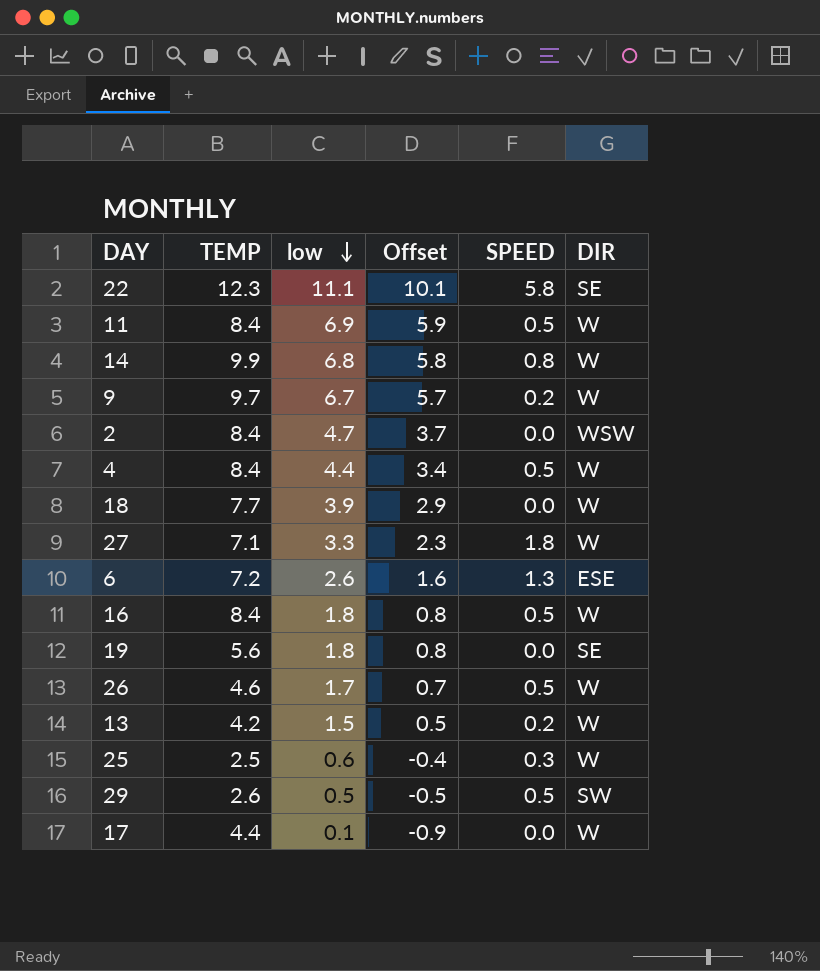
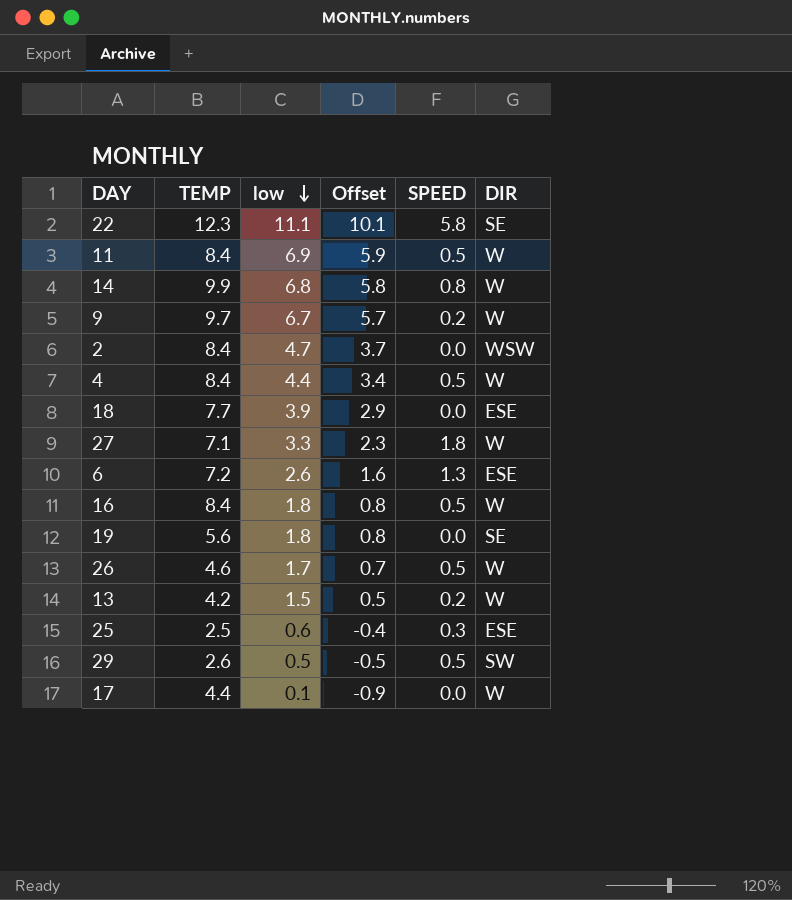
18 | DIR: W -> ESE
25 | DIR: W -> ESE

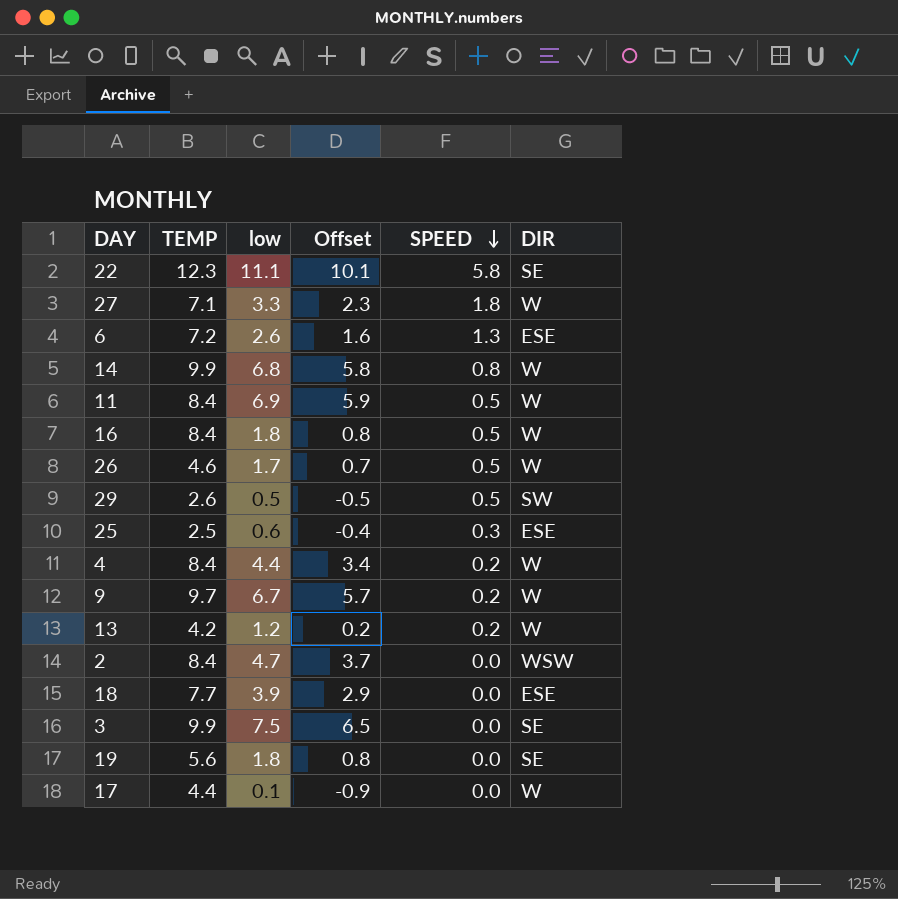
row order: low descending -> SPEED descending
4 | SPEED: 0.5 -> 0.2
13 | low: 1.5 -> 1.2
13 | Offset: 0.5 -> 0.2
row 3: none -> 9.9 | 7.5 | 6.5 | 0.0 | SE

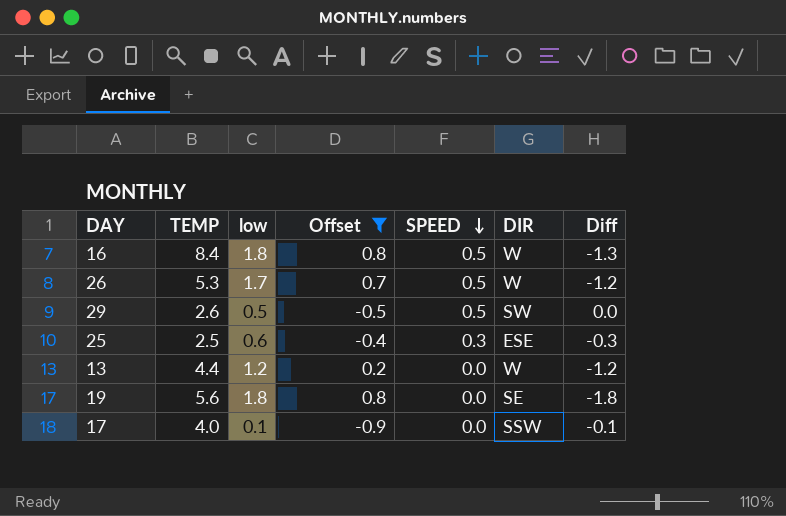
filter: none -> Offset <= 0.8
column Diff | formula: none -> [SPEED] - [low]
26 | TEMP: 4.6 -> 5.3
13 | TEMP: 4.2 -> 4.4
13 | SPEED: 0.2 -> 0.0
17 | TEMP: 4.4 -> 4.0
17 | DIR: W -> SSW

